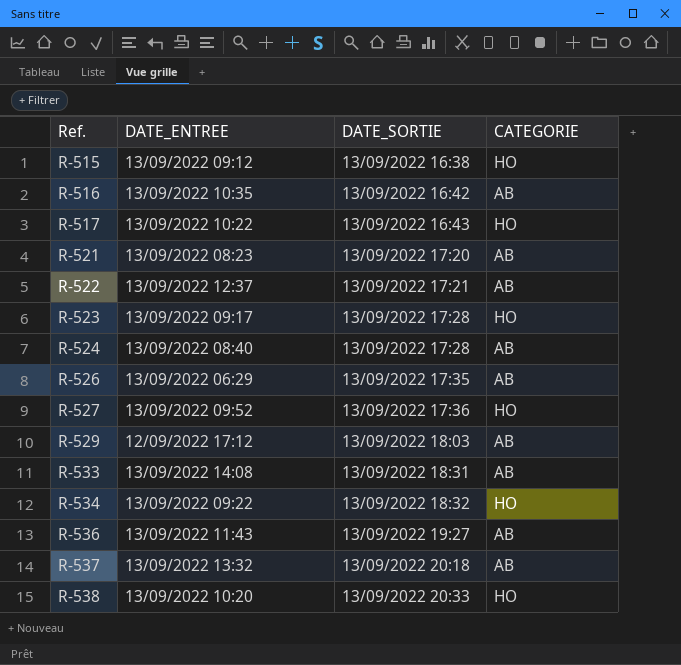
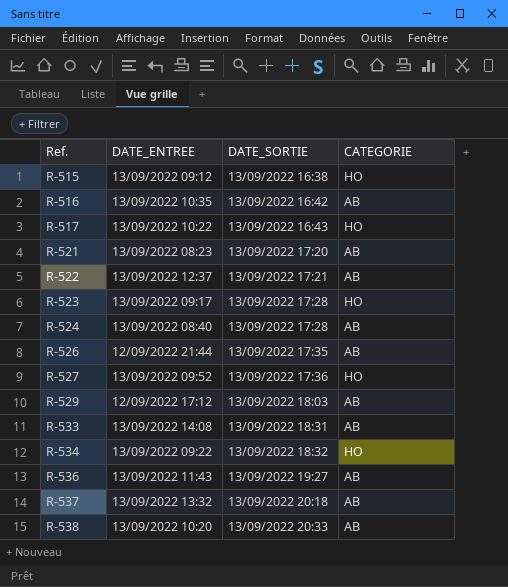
R-526 | DATE_ENTREE: 13/09/2022 06:29 -> 12/09/2022 21:44
R-538 | CATEGORIE: HO -> AB

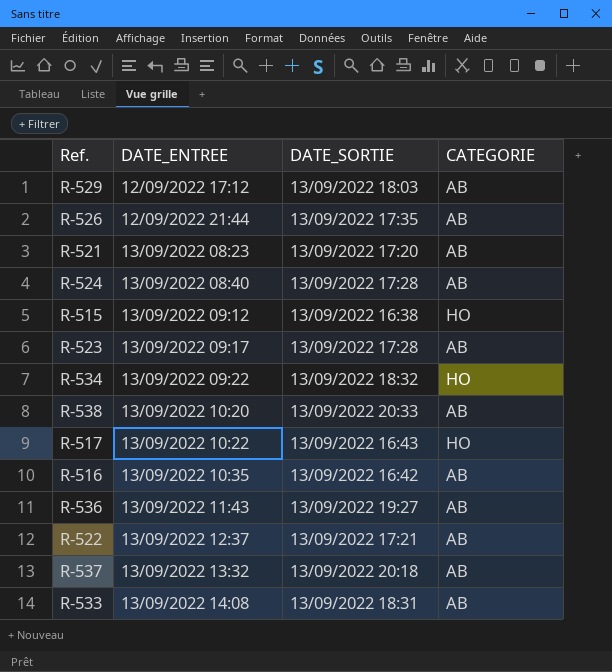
row order: Ref. ascending -> DATE_ENTREE ascending
row R-527: 13/09/2022 09:52 | 13/09/2022 17:36 | HO -> none
R-523 | CATEGORIE: HO -> AB

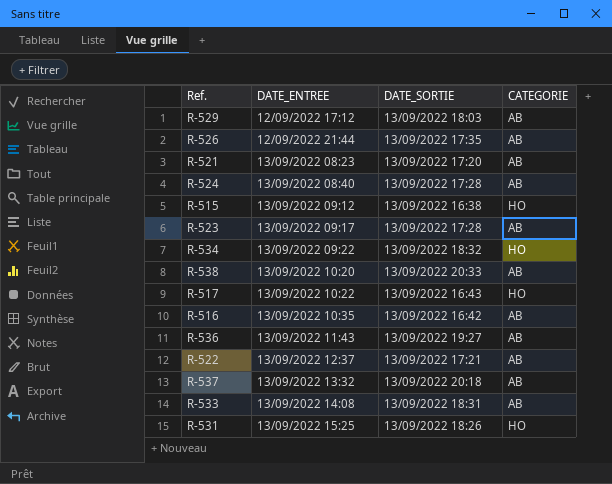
row R-531: none -> 13/09/2022 15:25 | 13/09/2022 18:26 | HO

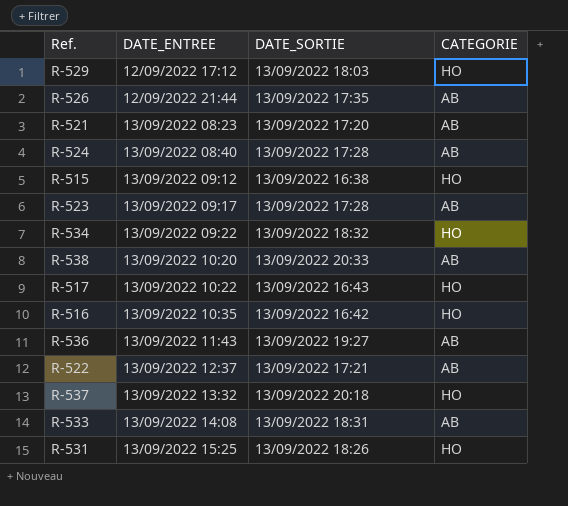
R-529 | CATEGORIE: AB -> HO
R-516 | CATEGORIE: AB -> HO
R-537 | CATEGORIE: AB -> HO

